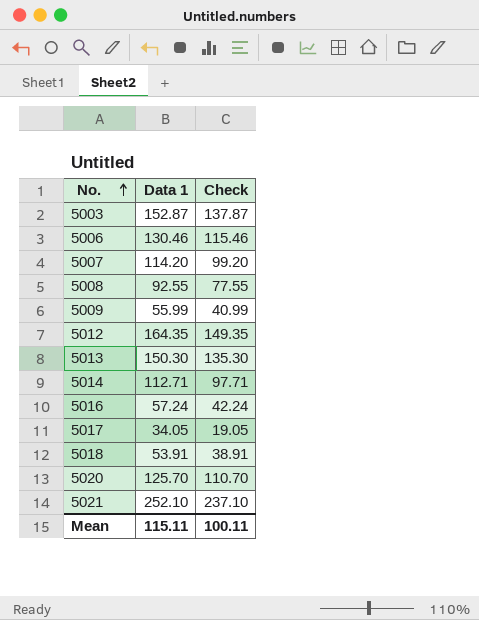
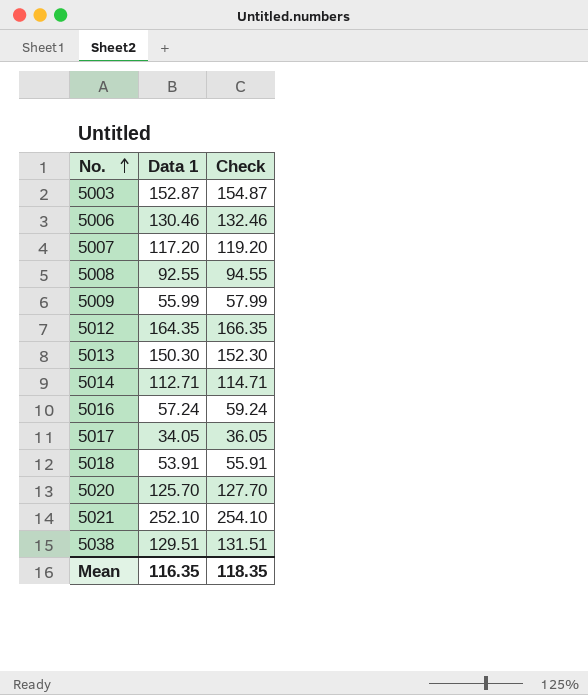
column Check | formula: [Data 1] - 15 -> [Data 1] + 2
5007 | Data 1: 114.20 -> 117.20
row 5038: none -> 129.51 | 131.51
Mean | Data 1: 115.11 -> 116.35
Mean | Check: 100.11 -> 118.35

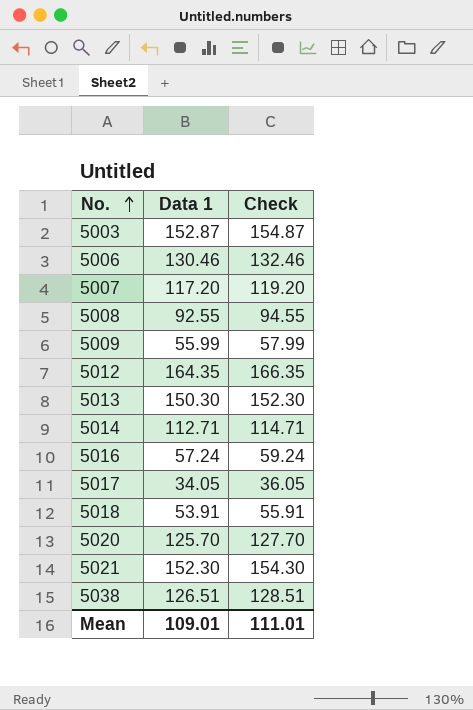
5021 | Data 1: 252.10 -> 152.30
5021 | Check: 254.10 -> 154.30
5038 | Data 1: 129.51 -> 126.51
5038 | Check: 131.51 -> 128.51
Mean | Data 1: 116.35 -> 109.01
Mean | Check: 118.35 -> 111.01

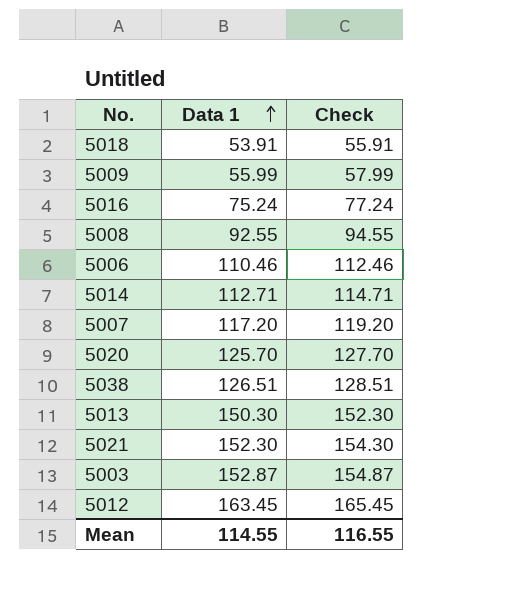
row order: No. ascending -> Data 1 ascending
row 5017: 34.05 | 36.05 -> none
5016 | Data 1: 57.24 -> 75.24
5016 | Check: 59.24 -> 77.24
5006 | Data 1: 130.46 -> 110.46
5006 | Check: 132.46 -> 112.46
5012 | Data 1: 164.35 -> 163.45
5012 | Check: 166.35 -> 165.45
Mean | Data 1: 109.01 -> 114.55
Mean | Check: 111.01 -> 116.55

